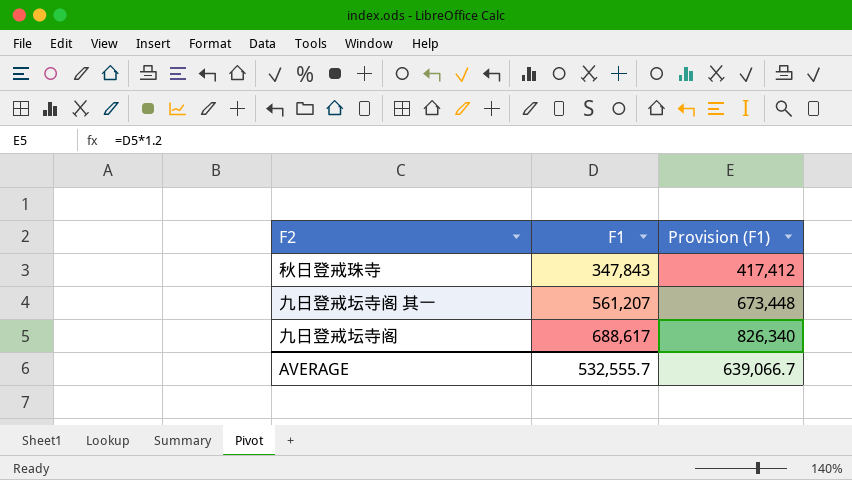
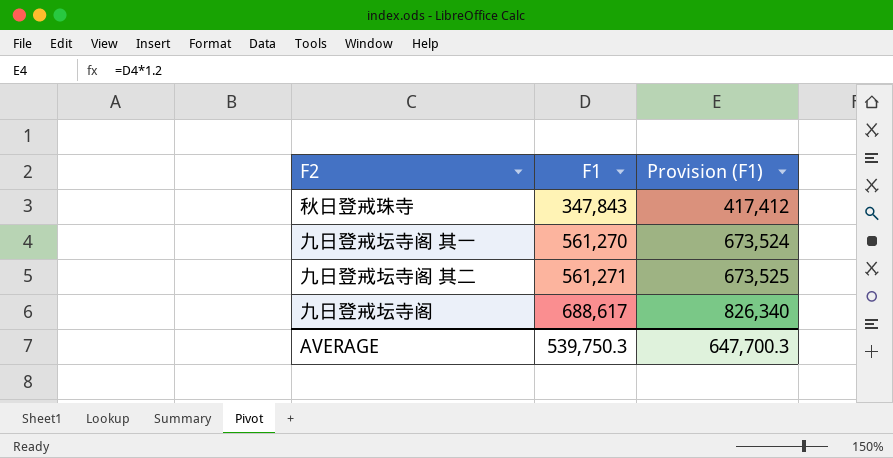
九日登戒坛寺阁 其一 | F1: 561,207 -> 561,270
九日登戒坛寺阁 其一 | Provision (F1): 673,448 -> 673,524
row 九日登戒坛寺阁 其二: none -> 561,271 | 673,525
AVERAGE | F1: 532,555.7 -> 539,750.3
AVERAGE | Provision (F1): 639,066.7 -> 647,700.3

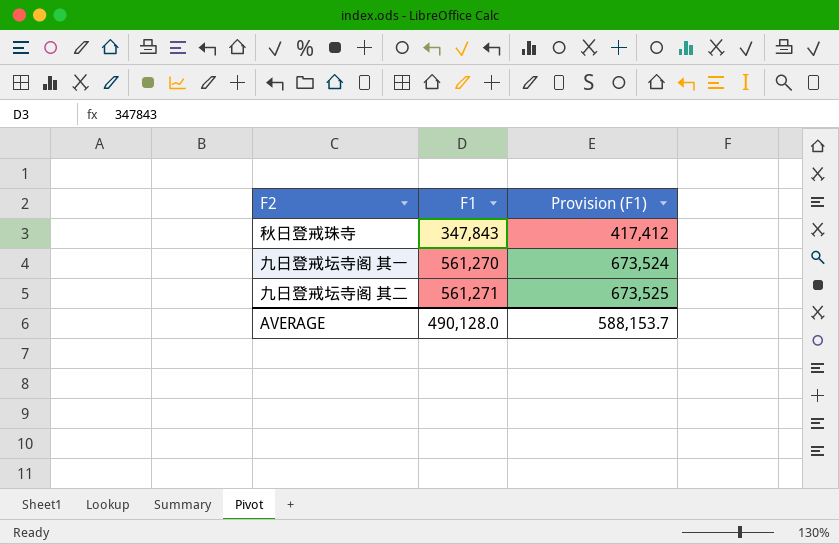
row 九日登戒坛寺阁: 688,617 | 826,340 -> none
AVERAGE | F1: 539,750.3 -> 490,128.0
AVERAGE | Provision (F1): 647,700.3 -> 588,153.7

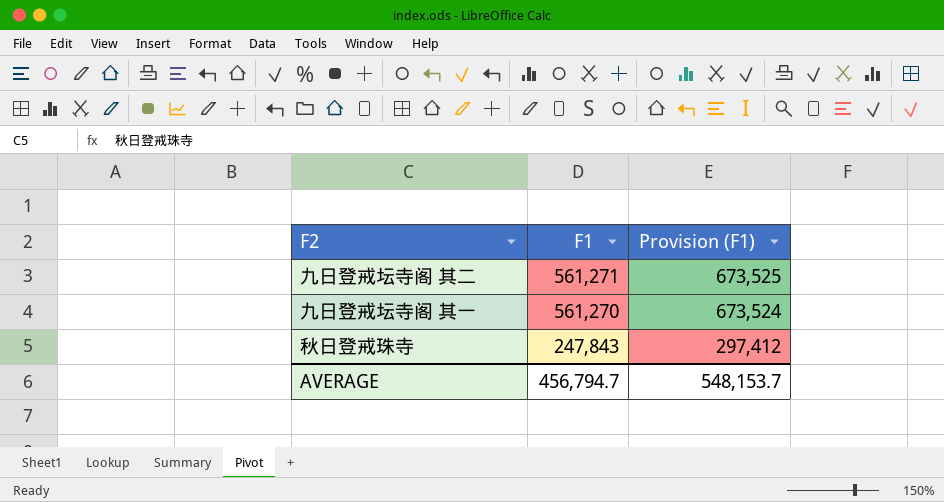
row order: F1 ascending -> F1 descending
秋日登戒珠寺 | F1: 347,843 -> 247,843
秋日登戒珠寺 | Provision (F1): 417,412 -> 297,412
AVERAGE | F1: 490,128.0 -> 456,794.7
AVERAGE | Provision (F1): 588,153.7 -> 548,153.7

